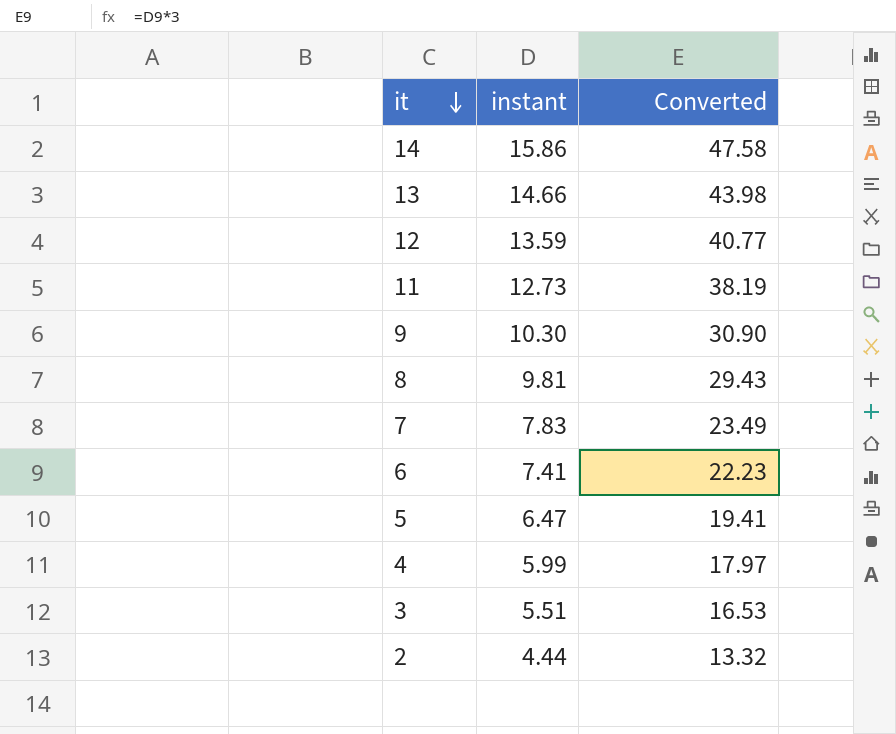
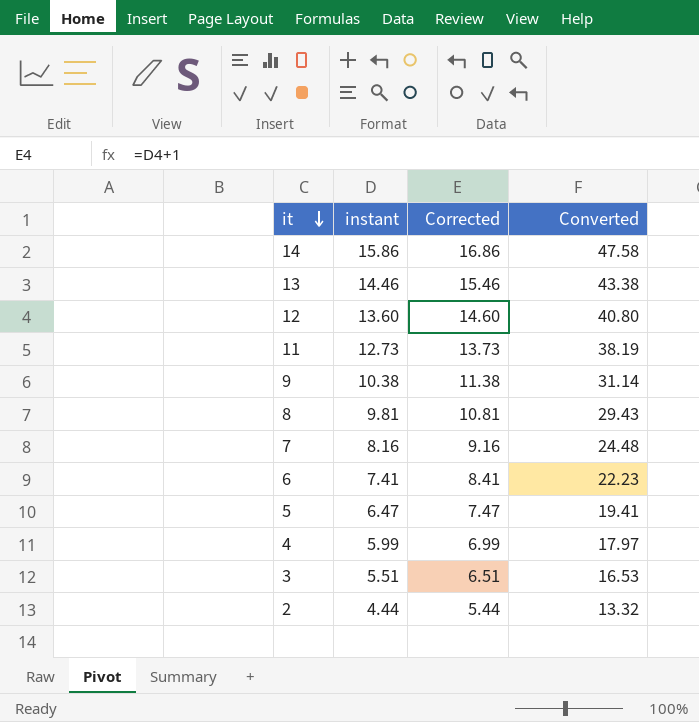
column Corrected | formula: none -> [instant] + 1
13 | instant: 14.66 -> 14.46
13 | Converted: 43.98 -> 43.38
12 | instant: 13.59 -> 13.60
12 | Converted: 40.77 -> 40.80
9 | instant: 10.30 -> 10.38
9 | Converted: 30.90 -> 31.14
7 | instant: 7.83 -> 8.16
7 | Converted: 23.49 -> 24.48

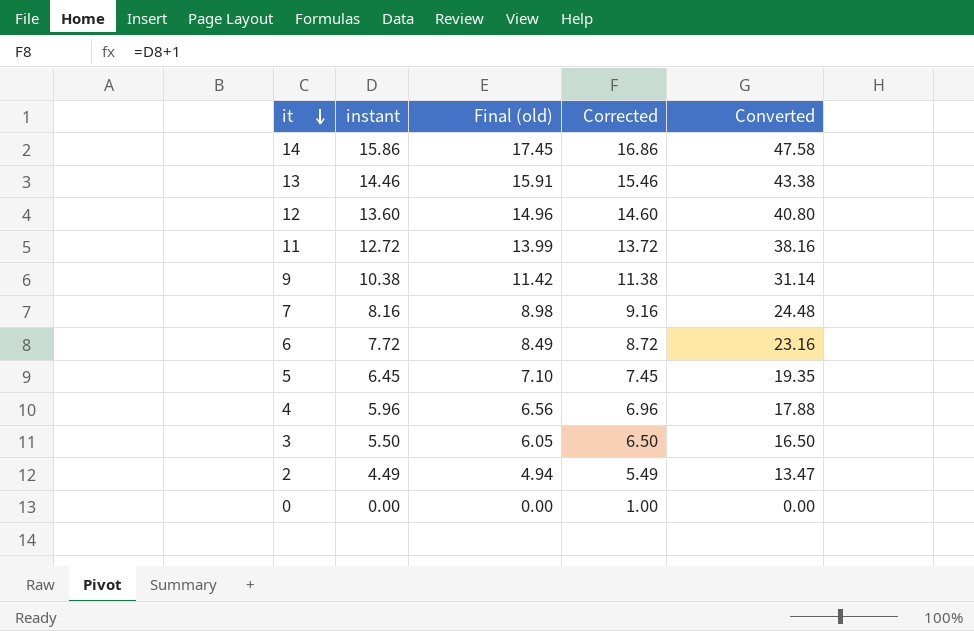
column Final (old) | formula: none -> [instant] * 1.1
row 8: 9.81 | 10.81 | 29.43 -> none
11 | instant: 12.73 -> 12.72
11 | Corrected: 13.73 -> 13.72
11 | Converted: 38.19 -> 38.16
6 | instant: 7.41 -> 7.72
6 | Corrected: 8.41 -> 8.72
6 | Converted: 22.23 -> 23.16
5 | instant: 6.47 -> 6.45
5 | Corrected: 7.47 -> 7.45
5 | Converted: 19.41 -> 19.35
4 | instant: 5.99 -> 5.96
4 | Corrected: 6.99 -> 6.96
4 | Converted: 17.97 -> 17.88
3 | instant: 5.51 -> 5.50
3 | Corrected: 6.51 -> 6.50
3 | Converted: 16.53 -> 16.50
2 | instant: 4.44 -> 4.49
2 | Corrected: 5.44 -> 5.49
2 | Converted: 13.32 -> 13.47
row 0: none -> 0.00 | 0.00 | 1.00 | 0.00

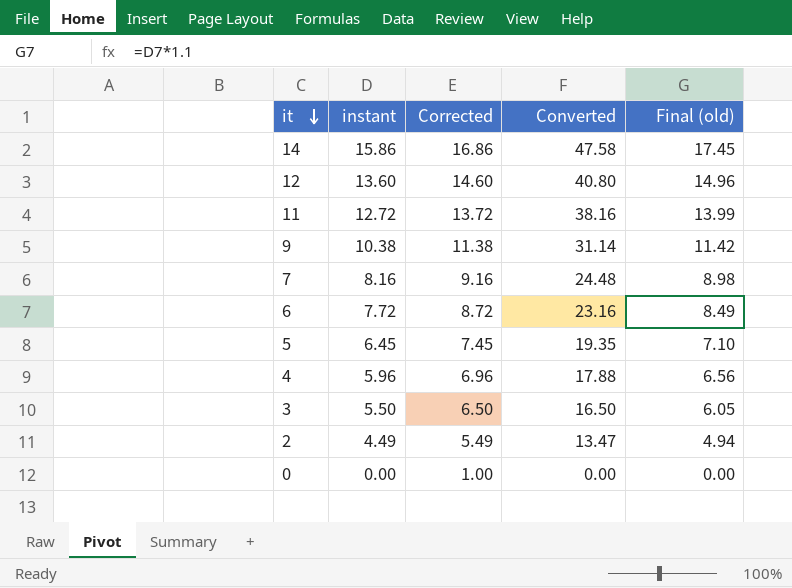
column Final (old) | position: 3 -> 5
row 13: 14.46 | 15.91 | 15.46 | 43.38 -> none

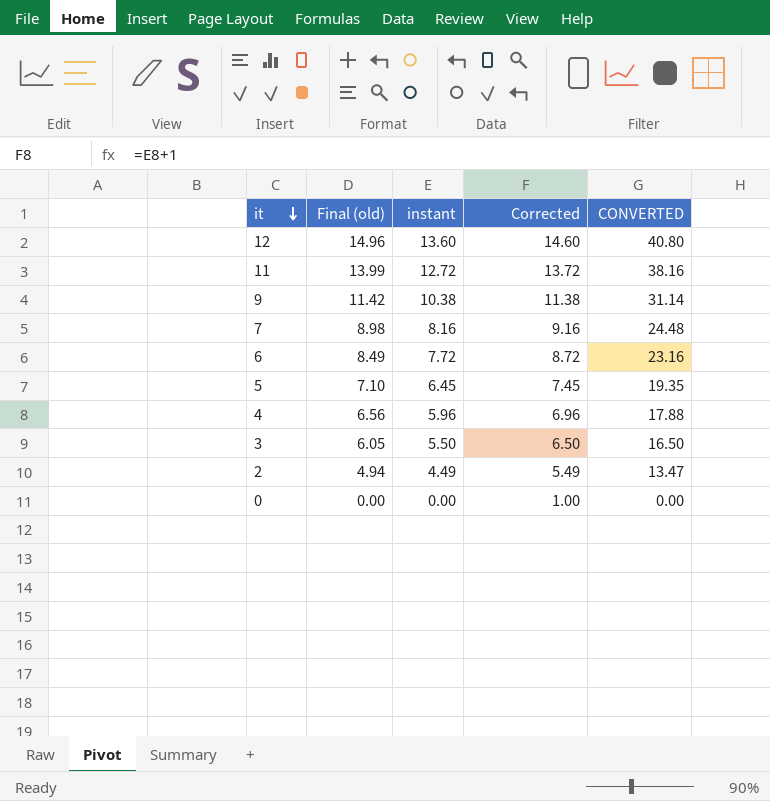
column Final (old) | position: 5 -> 2
column name: Converted -> CONVERTED
row 14: 15.86 | 16.86 | 47.58 | 17.45 -> none

